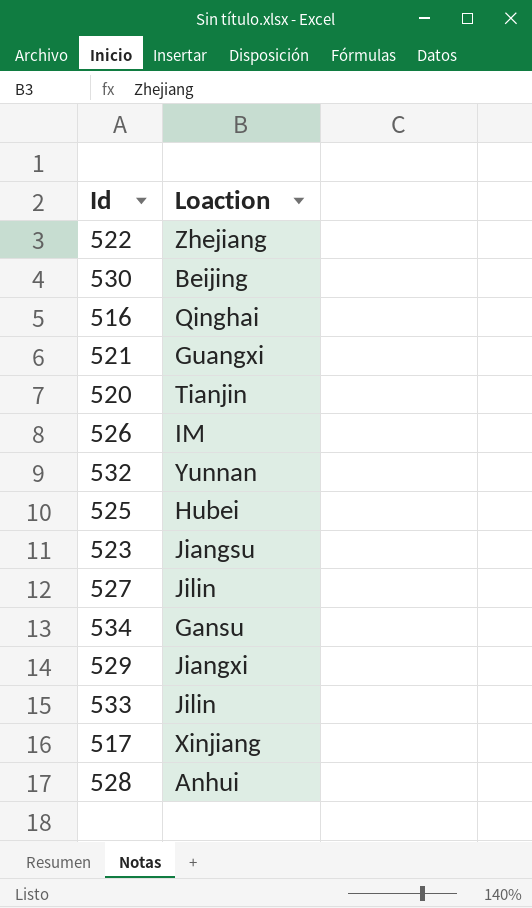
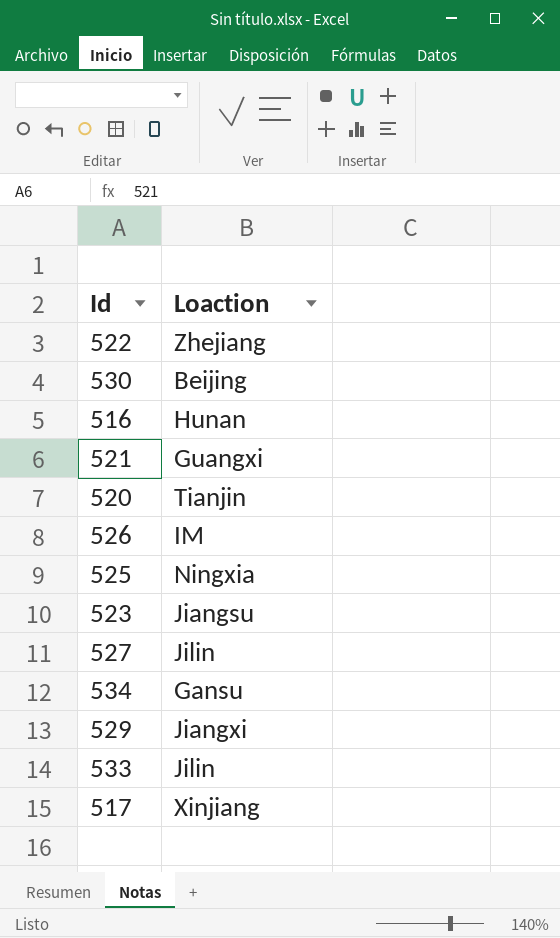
row 532: Yunnan -> none
row 528: Anhui -> none
516 | Loaction: Qinghai -> Hunan
525 | Loaction: Hubei -> Ningxia

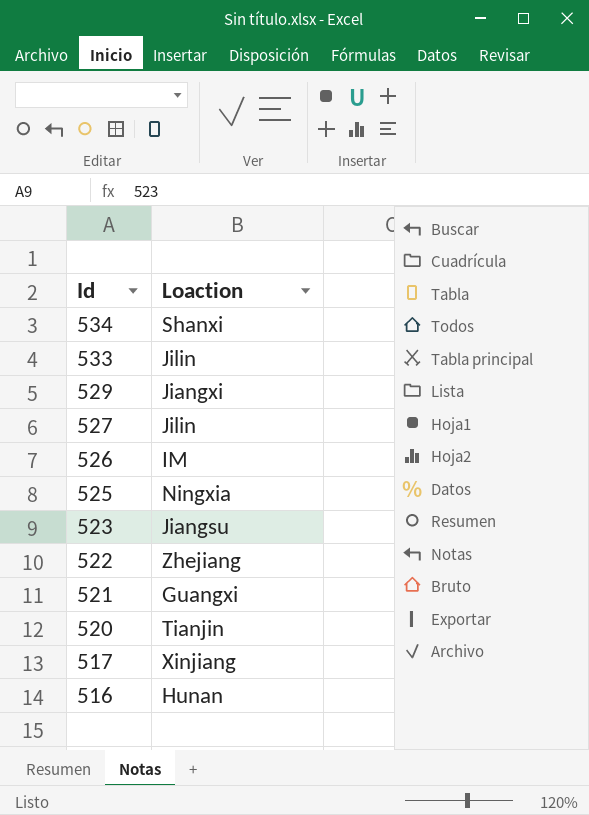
row order: none -> Id descending
row 530: Beijing -> none
534 | Loaction: Gansu -> Shanxi

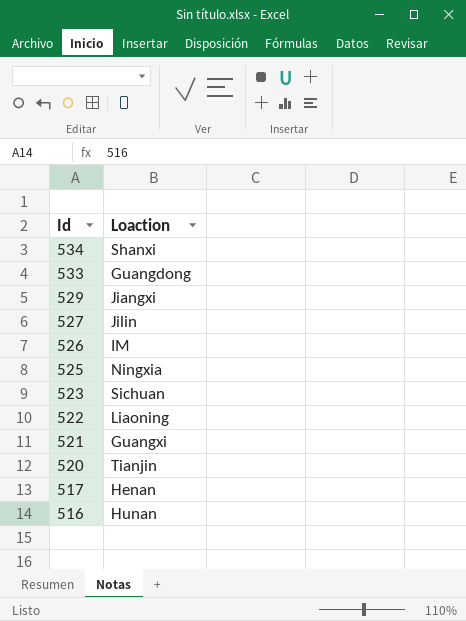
533 | Loaction: Jilin -> Guangdong
523 | Loaction: Jiangsu -> Sichuan
522 | Loaction: Zhejiang -> Liaoning
517 | Loaction: Xinjiang -> Henan

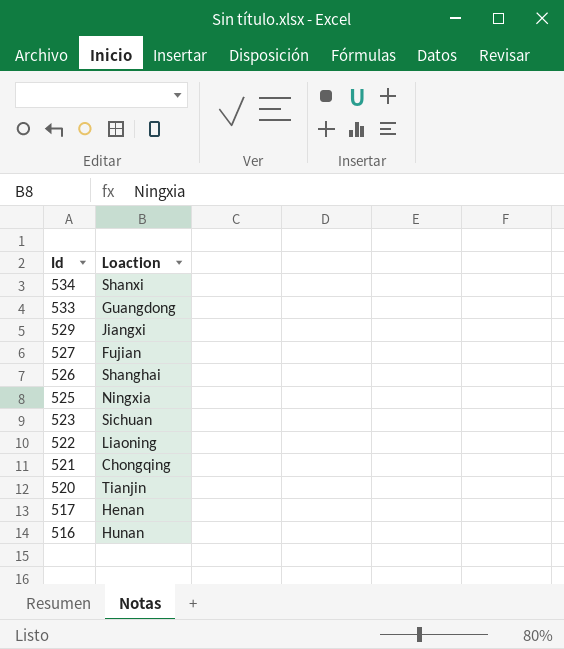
527 | Loaction: Jilin -> Fujian
526 | Loaction: IM -> Shanghai
521 | Loaction: Guangxi -> Chongqing

